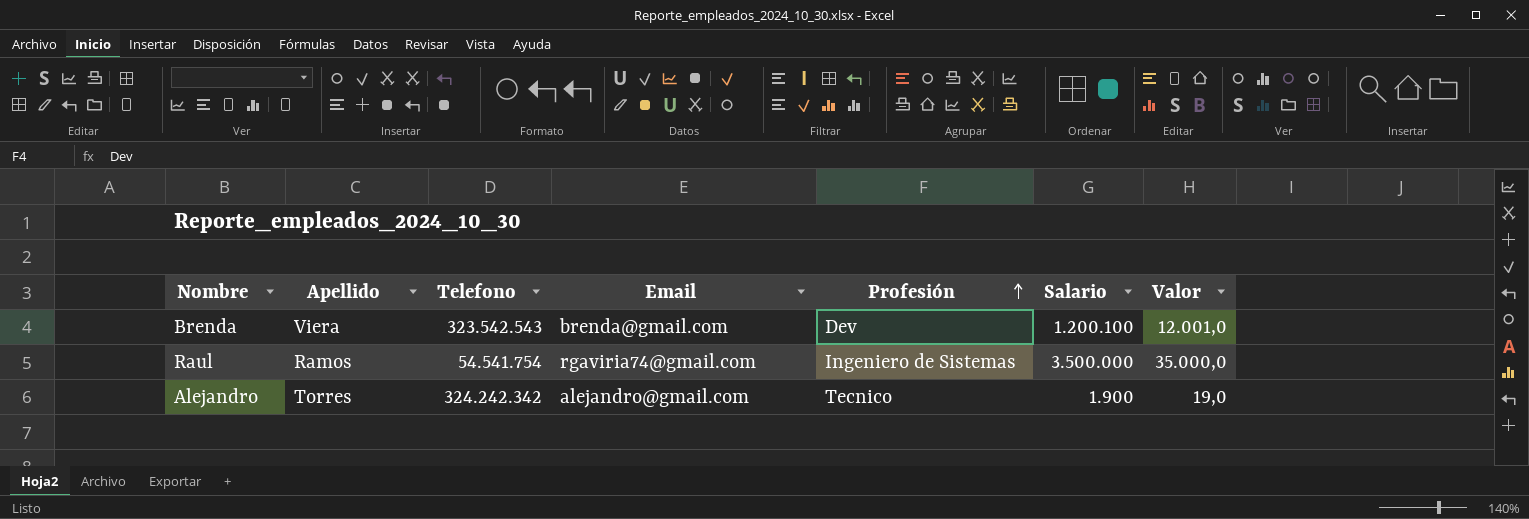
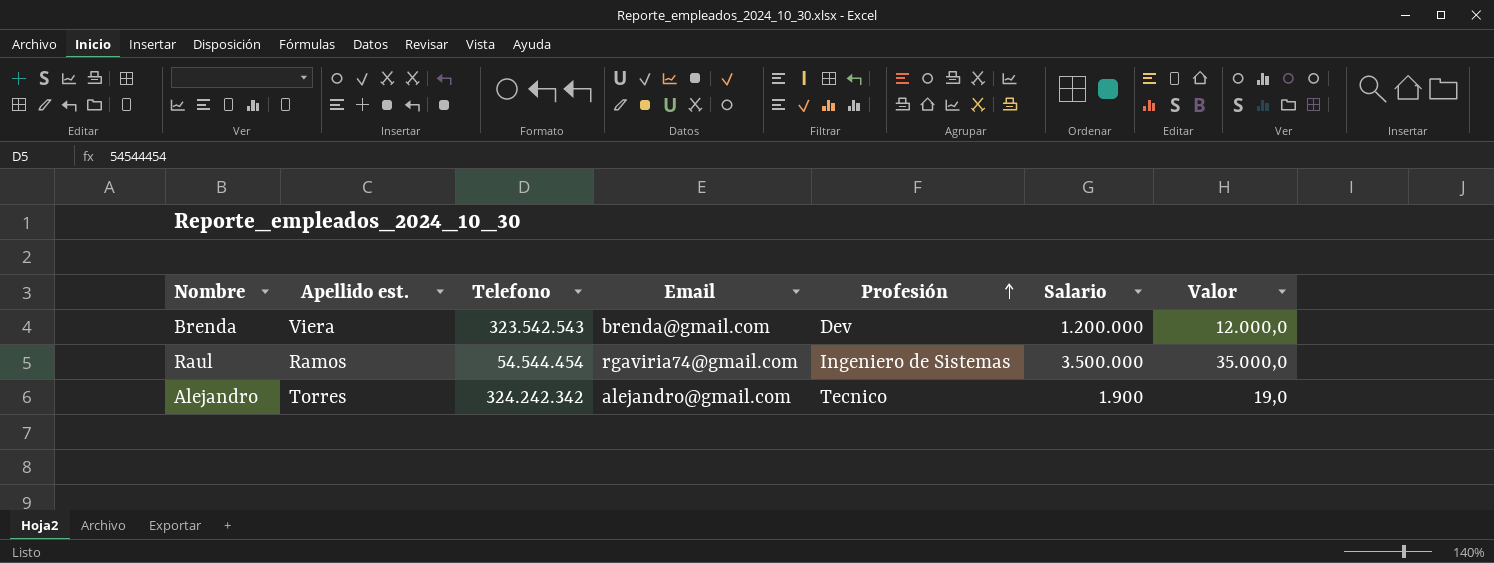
column name: Apellido -> Apellido est.
Brenda | Salario: 1.200.100 -> 1.200.000
Brenda | Valor: 12.001,0 -> 12.000,0
Raul | Telefono: 54.541.754 -> 54.544.454

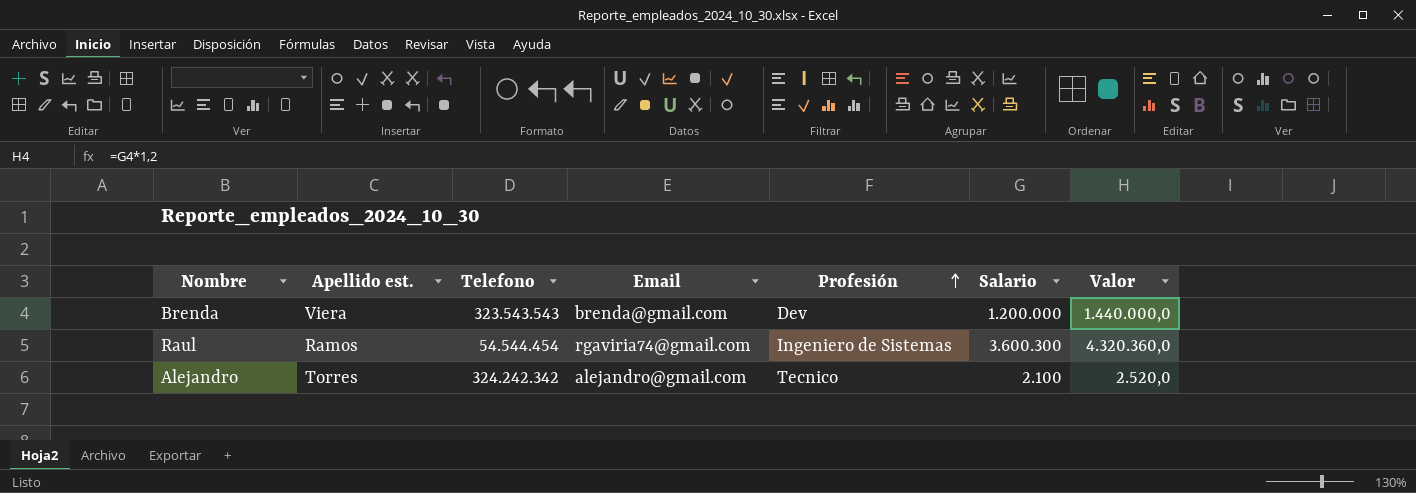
column Valor | formula: [Salario] * 0,01 -> [Salario] * 1,2
Brenda | Telefono: 323.542.543 -> 323.543.543
Raul | Salario: 3.500.000 -> 3.600.300
Alejandro | Salario: 1.900 -> 2.100

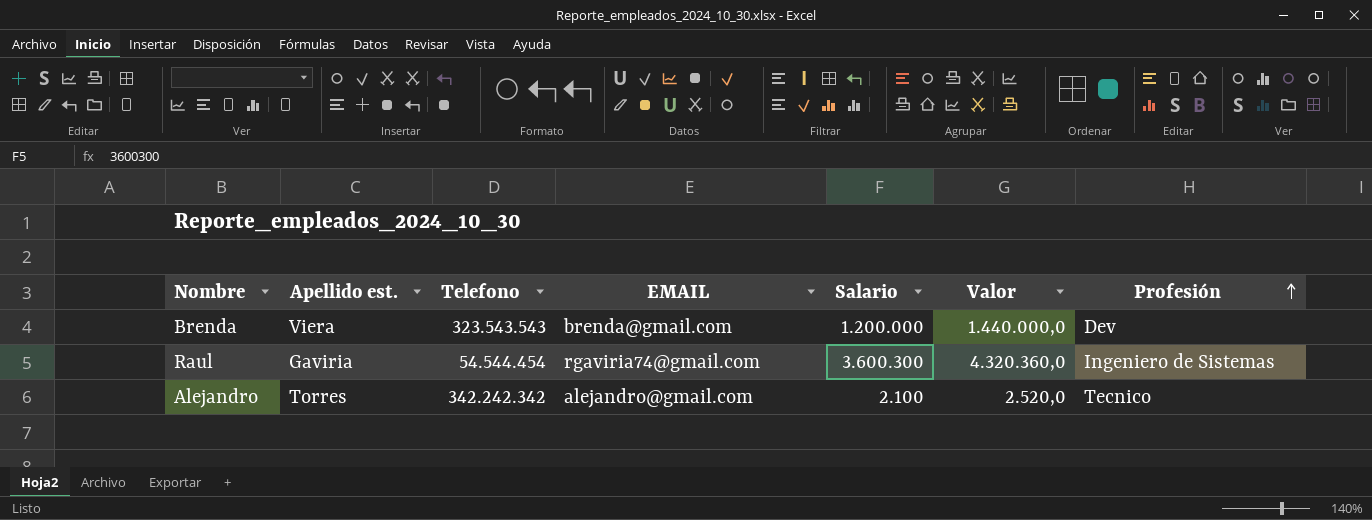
column name: Email -> EMAIL
column Profesión | position: 5 -> 7
Raul | Apellido est.: Ramos -> Gaviria
Alejandro | Telefono: 324.242.342 -> 342.242.342

